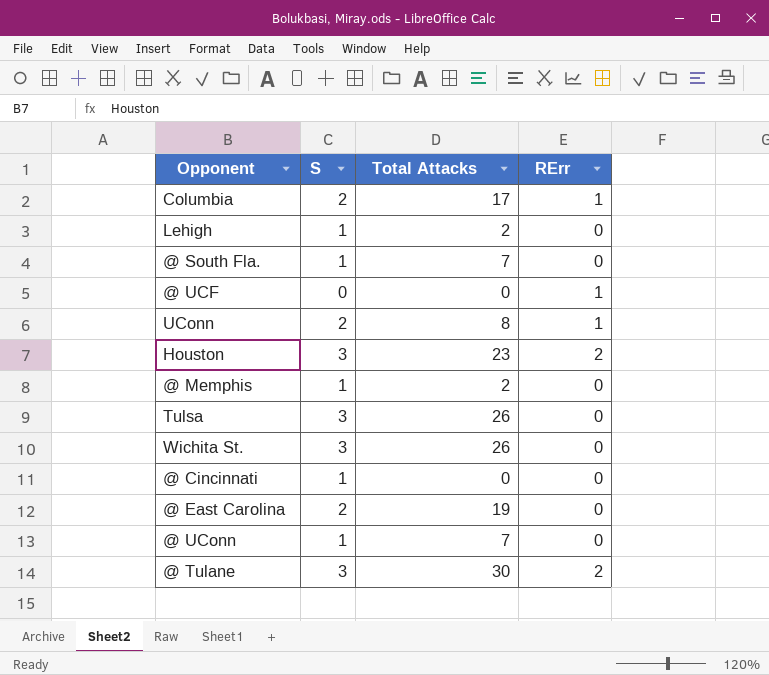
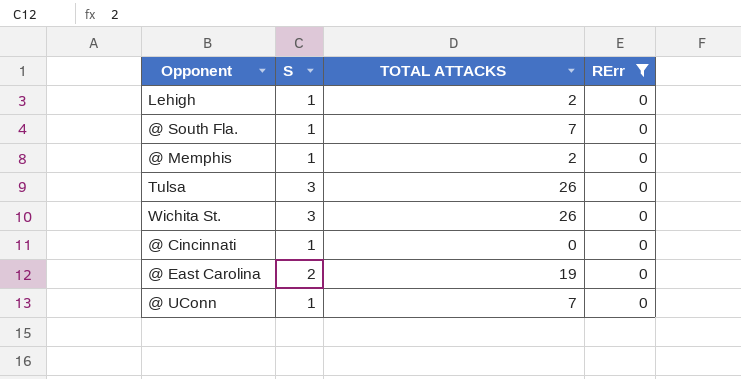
filter: none -> RErr = 0
column name: Total Attacks -> TOTAL ATTACKS

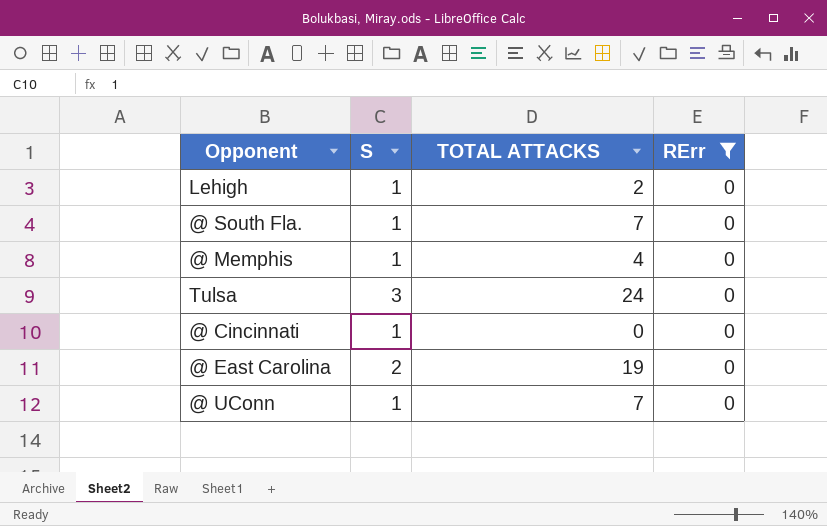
row Wichita St.: 3 | 26 | 0 -> none
@ Memphis | TOTAL ATTACKS: 2 -> 4
Tulsa | TOTAL ATTACKS: 26 -> 24

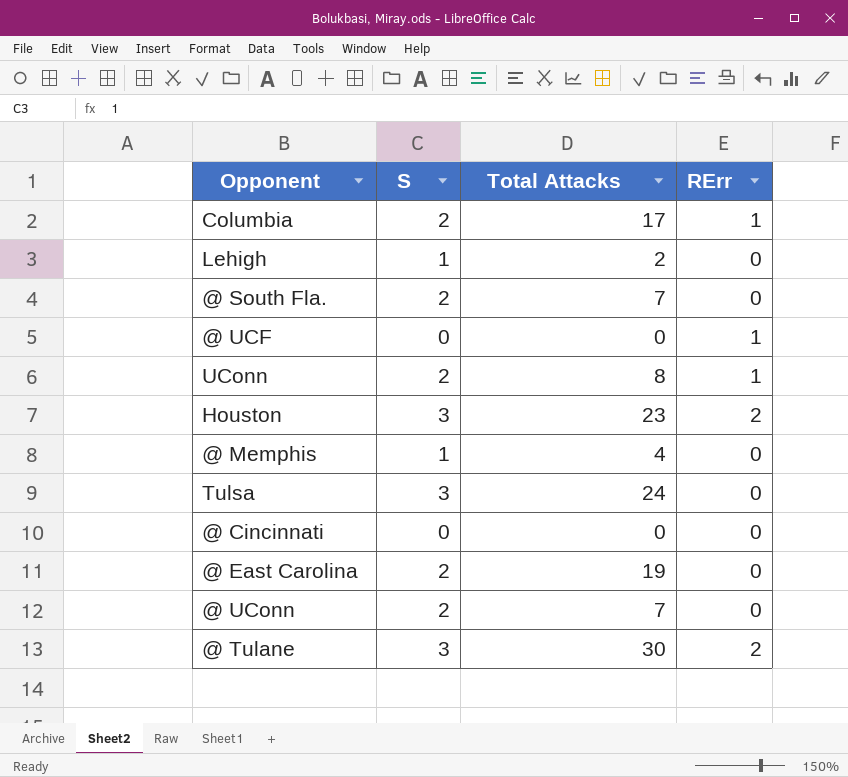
filter: RErr = 0 -> none
column name: TOTAL ATTACKS -> Total Attacks
@ South Fla. | S: 1 -> 2
@ Cincinnati | S: 1 -> 0
@ UConn | S: 1 -> 2

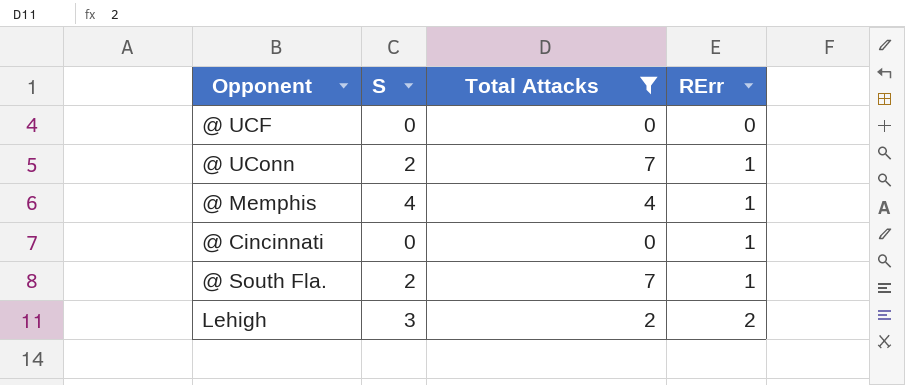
filter: none -> Total Attacks <= 7
row order: none -> RErr ascending
@ UCF | RErr: 1 -> 0
@ UConn | RErr: 0 -> 1
@ Memphis | S: 1 -> 4
@ Memphis | RErr: 0 -> 1
@ Cincinnati | RErr: 0 -> 1
@ South Fla. | RErr: 0 -> 1
Lehigh | S: 1 -> 3
Lehigh | RErr: 0 -> 2

